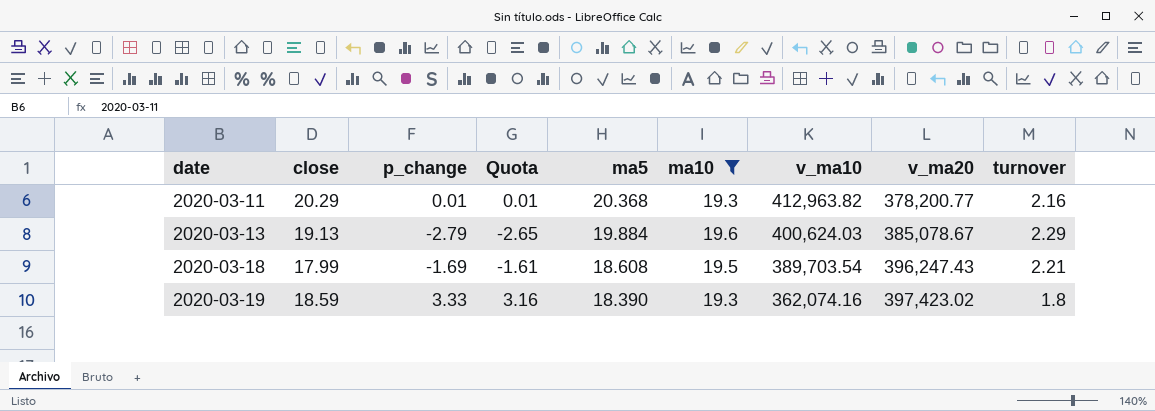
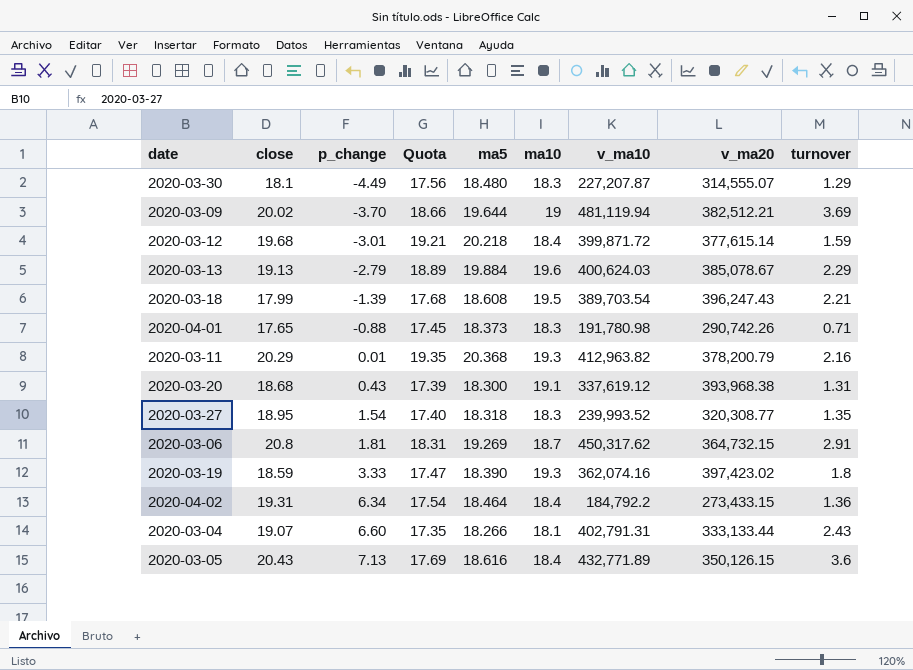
filter: ma10 >= 19.3 -> none
row order: date ascending -> p_change ascending
column Quota | formula: [p_change] * 0.95 -> [ma5] * 0.95
2020-03-18 | p_change: -1.69 -> -1.39
2020-03-11 | v_ma20: 378,200.77 -> 378,200.79

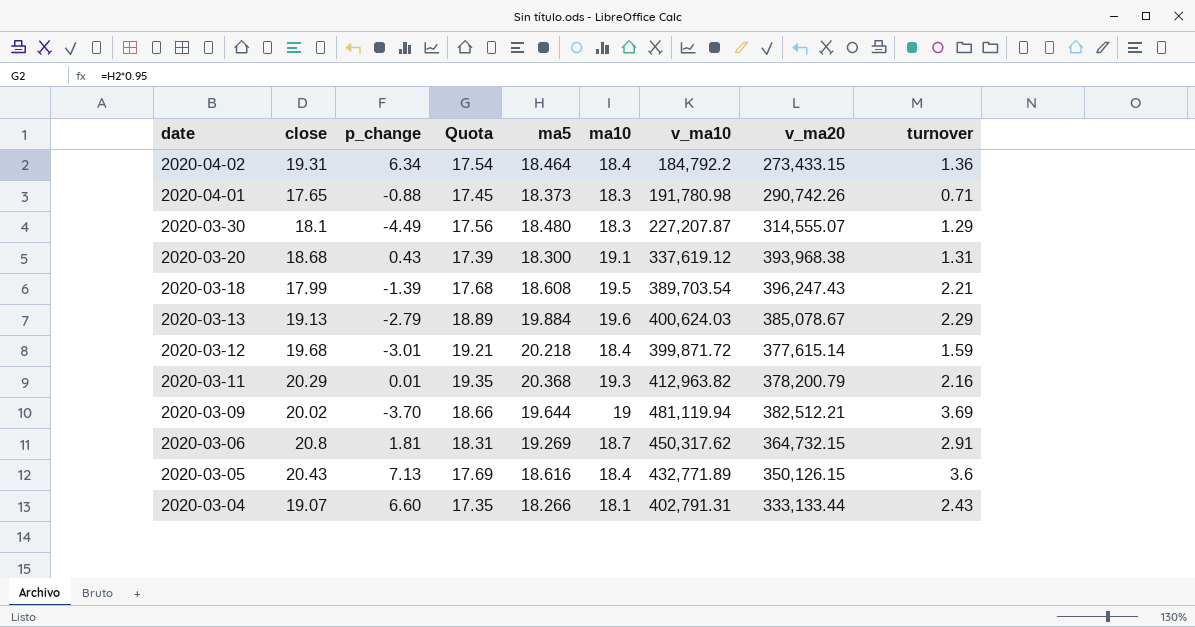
row order: p_change ascending -> date descending
row 2020-03-27: 18.95 | 1.54 | 17.40 | 18.318 | 18.3 | 239,993.52 | 320,308.77 | 1.35 -> none
row 2020-03-19: 18.59 | 3.33 | 17.47 | 18.390 | 19.3 | 362,074.16 | 397,423.02 | 1.8 -> none

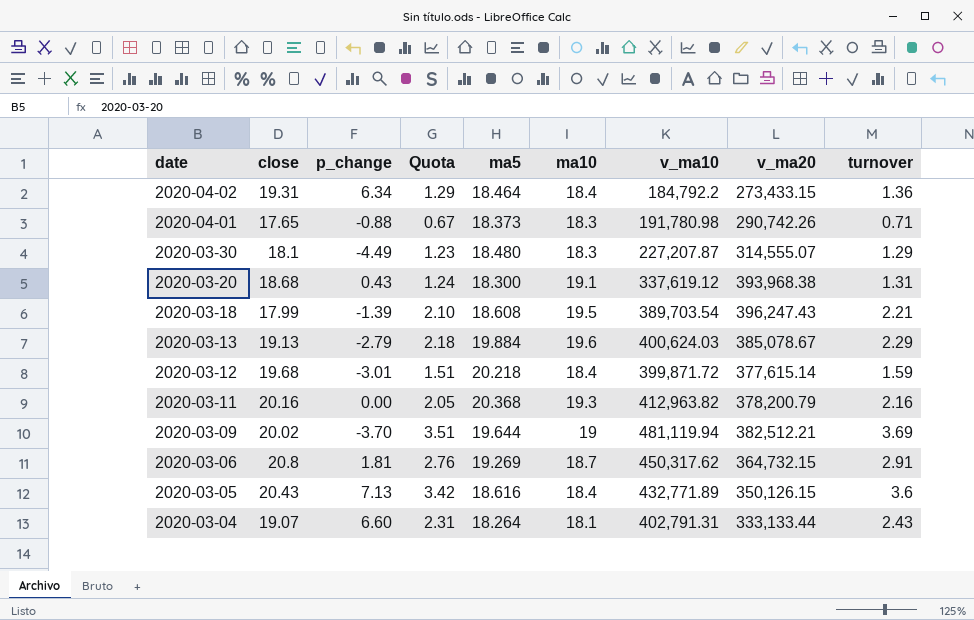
column Quota | formula: [ma5] * 0.95 -> [turnover] * 0.95
2020-03-11 | close: 20.29 -> 20.16
2020-03-11 | p_change: 0.01 -> 0.00
2020-03-04 | ma5: 18.266 -> 18.264

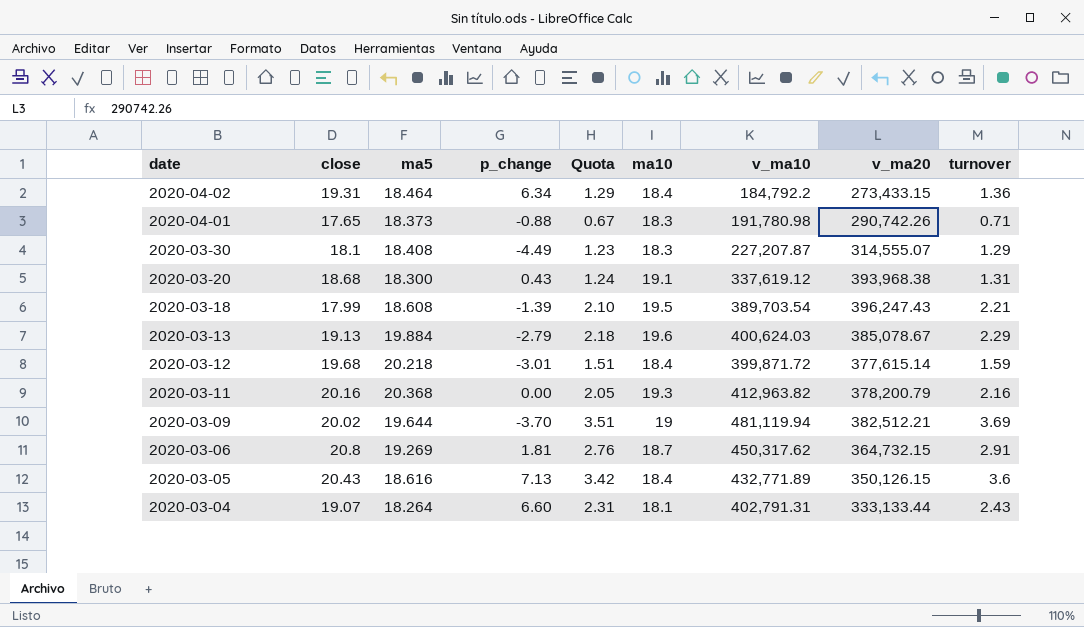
column ma5 | position: 5 -> 3
2020-03-30 | ma5: 18.480 -> 18.408

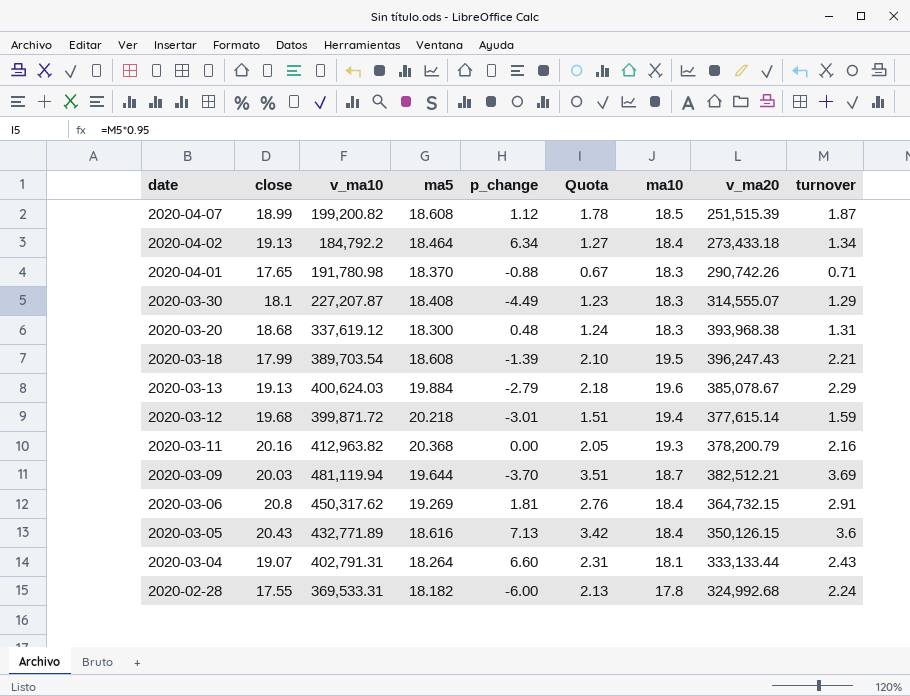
column v_ma10 | position: 7 -> 3
row 2020-04-07: none -> 18.99 | 199,200.82 | 18.608 | 1.12 | 1.78 | 18.5 | 251,515.39 | 1.87
2020-04-02 | close: 19.31 -> 19.13
2020-04-02 | Quota: 1.29 -> 1.27
2020-04-02 | v_ma20: 273,433.15 -> 273,433.18
2020-04-02 | turnover: 1.36 -> 1.34
2020-04-01 | ma5: 18.373 -> 18.370
2020-03-20 | p_change: 0.43 -> 0.48
2020-03-20 | ma10: 19.1 -> 18.3
2020-03-12 | ma10: 18.4 -> 19.4
2020-03-09 | close: 20.02 -> 20.03
2020-03-09 | ma10: 19 -> 18.7
2020-03-06 | ma10: 18.7 -> 18.4
row 2020-02-28: none -> 17.55 | 369,533.31 | 18.182 | -6.00 | 2.13 | 17.8 | 324,992.68 | 2.24

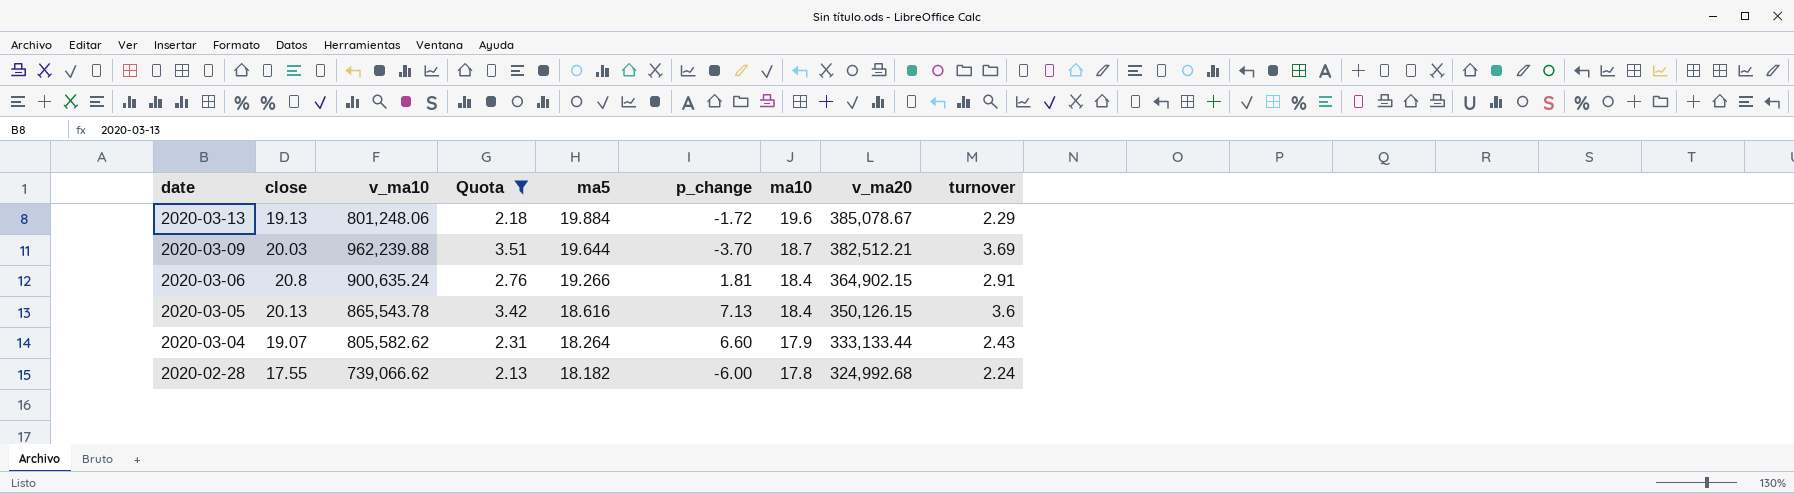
filter: none -> Quota >= 2.13
column Quota | position: 6 -> 4
2020-03-13 | v_ma10: 400,624.03 -> 801,248.06
2020-03-13 | p_change: -2.79 -> -1.72
2020-03-09 | v_ma10: 481,119.94 -> 962,239.88
2020-03-06 | v_ma10: 450,317.62 -> 900,635.24
2020-03-06 | ma5: 19.269 -> 19.266
2020-03-06 | v_ma20: 364,732.15 -> 364,902.15
2020-03-05 | close: 20.43 -> 20.13
2020-03-05 | v_ma10: 432,771.89 -> 865,543.78
2020-03-04 | v_ma10: 402,791.31 -> 805,582.62
2020-03-04 | ma10: 18.1 -> 17.9
2020-02-28 | v_ma10: 369,533.31 -> 739,066.62

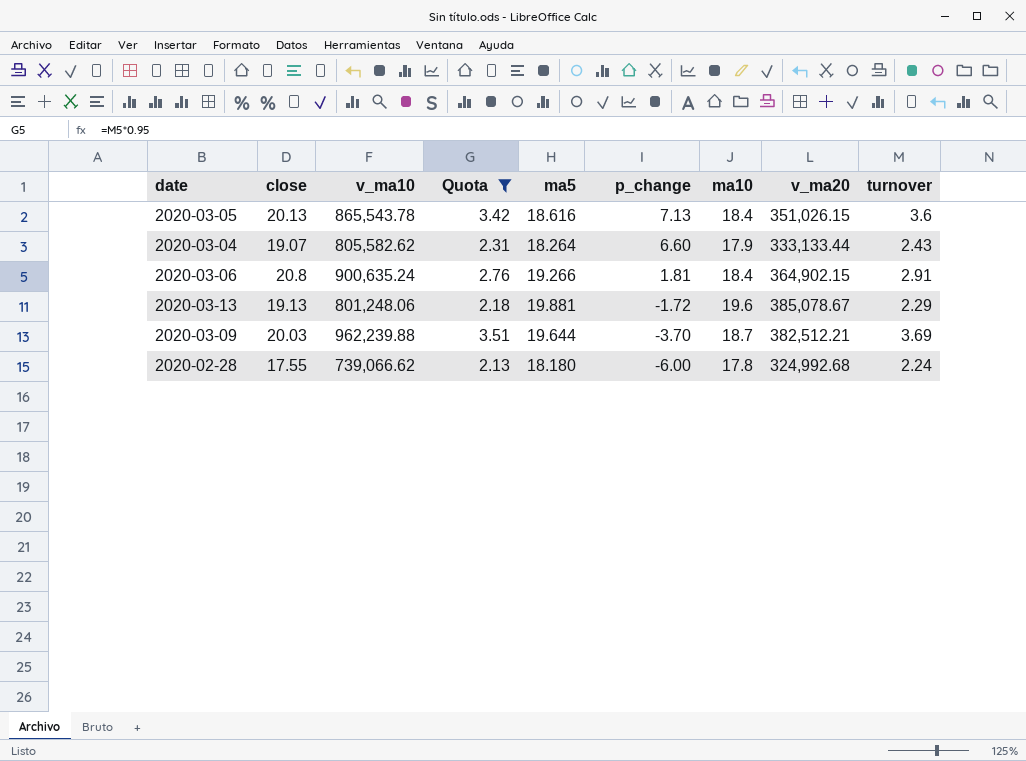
row order: date descending -> p_change descending
2020-03-05 | v_ma20: 350,126.15 -> 351,026.15
2020-03-13 | ma5: 19.884 -> 19.881
2020-02-28 | ma5: 18.182 -> 18.180

